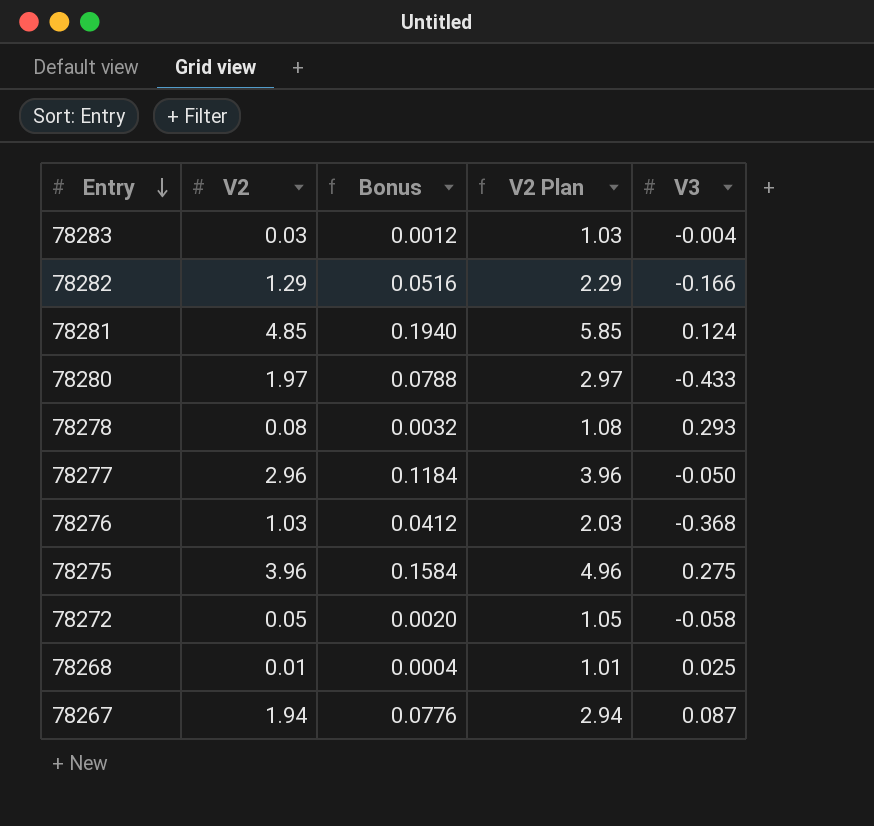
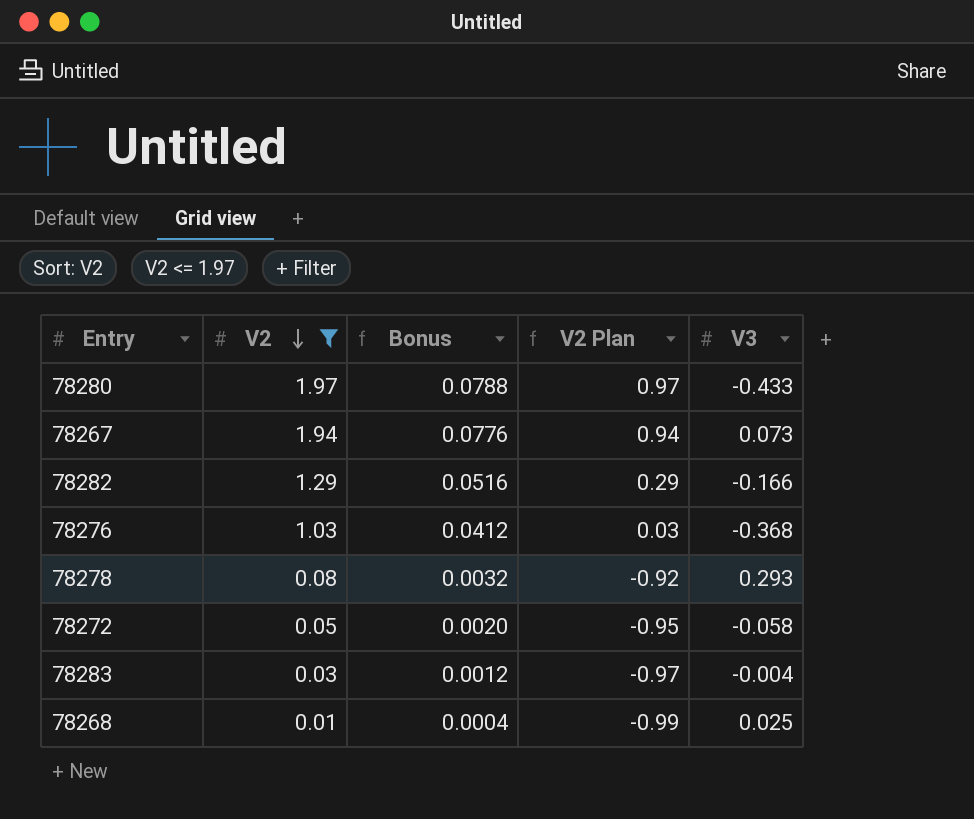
filter: none -> V2 <= 1.97
row order: Entry descending -> V2 descending
column V2 Plan | formula: [V2] + 1 -> [V2] - 1
78267 | V3: 0.087 -> 0.073

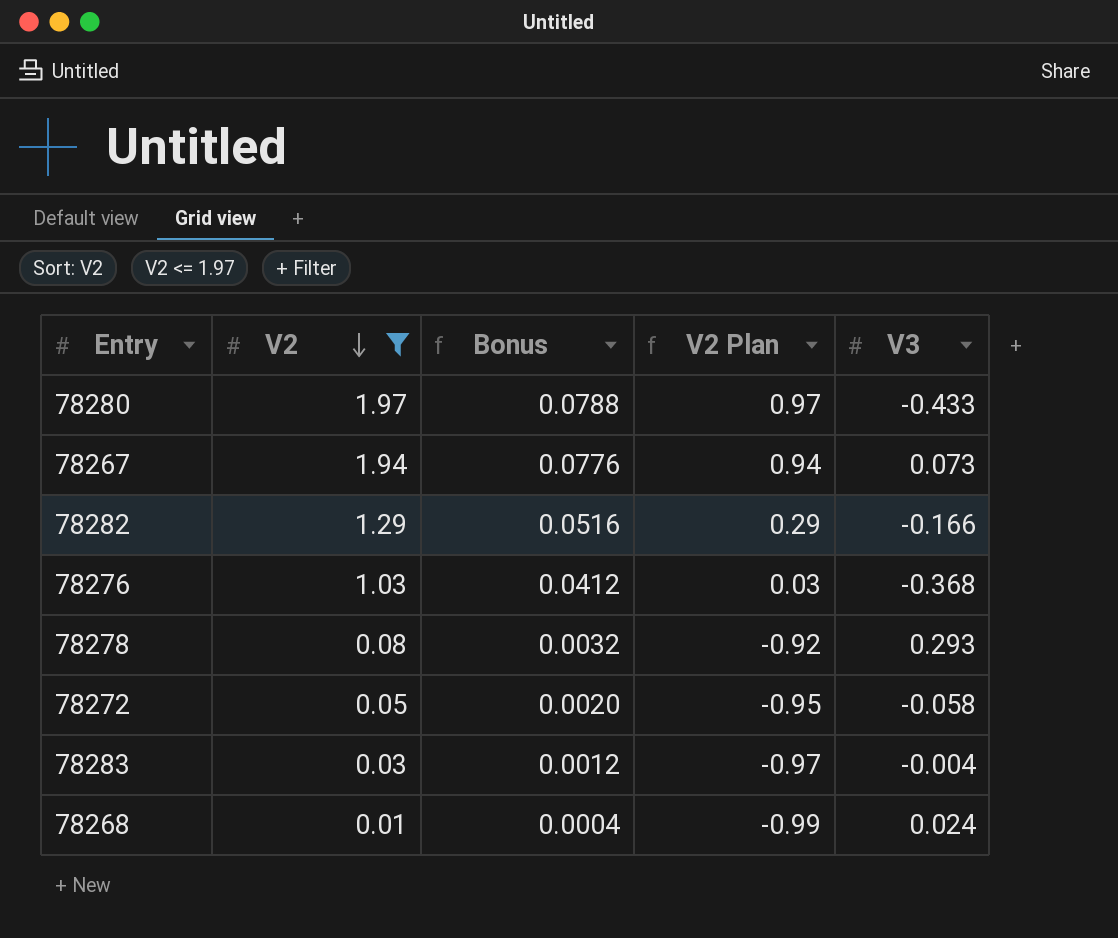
78268 | V3: 0.025 -> 0.024

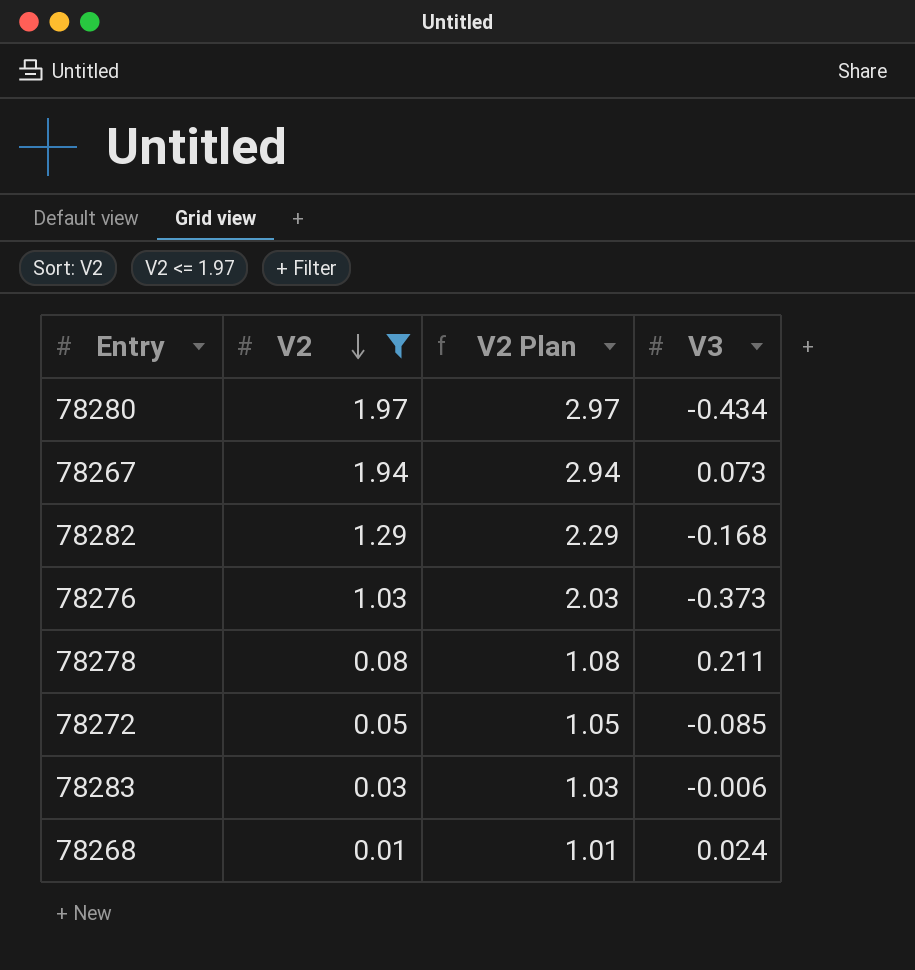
column Bonus | formula: [V2] * 0.04 -> none
column V2 Plan | formula: [V2] - 1 -> [V2] + 1
78280 | V3: -0.433 -> -0.434
78282 | V3: -0.166 -> -0.168
78276 | V3: -0.368 -> -0.373
78278 | V3: 0.293 -> 0.211
78272 | V3: -0.058 -> -0.085
78283 | V3: -0.004 -> -0.006

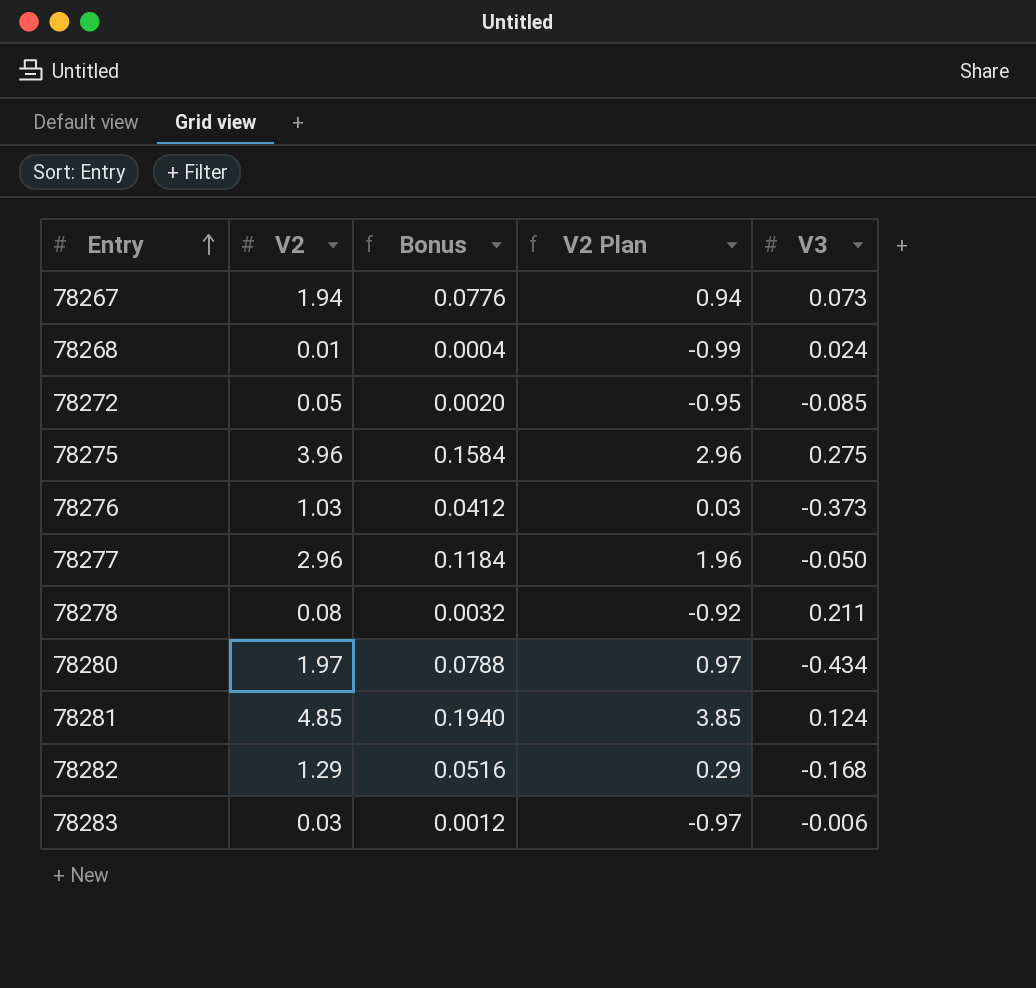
filter: V2 <= 1.97 -> none
row order: V2 descending -> Entry ascending
column Bonus | formula: none -> [V2] * 0.04
column V2 Plan | formula: [V2] + 1 -> [V2] - 1

